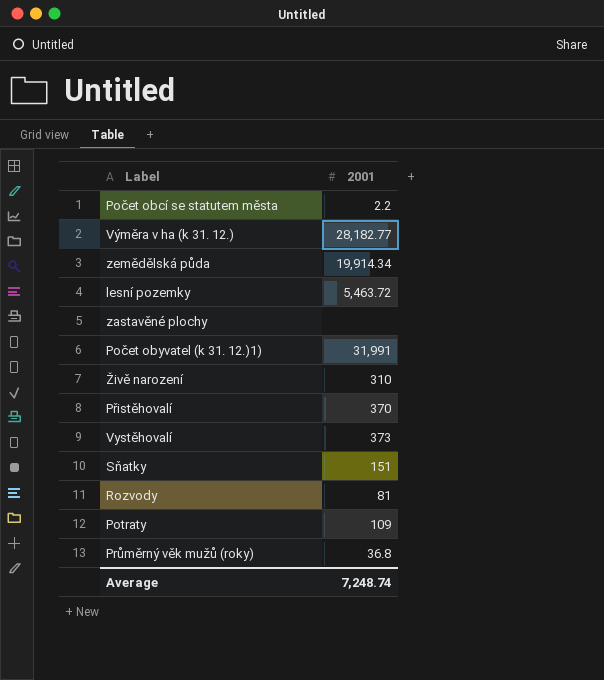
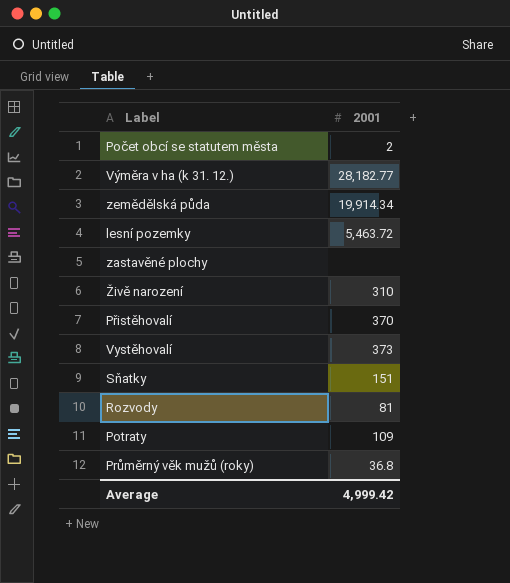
row Počet obyvatel (k 31. 12.)1): 31,991 -> none
Počet obcí se statutem města | 2001: 2.2 -> 2
Average | 2001: 7,248.74 -> 4,999.42

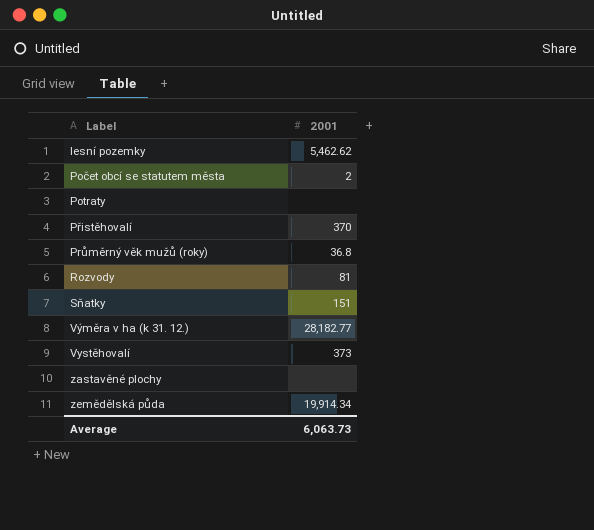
row order: none -> Label ascending
row Živě narození: 310 -> none
lesní pozemky | 2001: 5,463.72 -> 5,462.62
Potraty | 2001: 109 -> none
Average | 2001: 4,999.42 -> 6,063.73

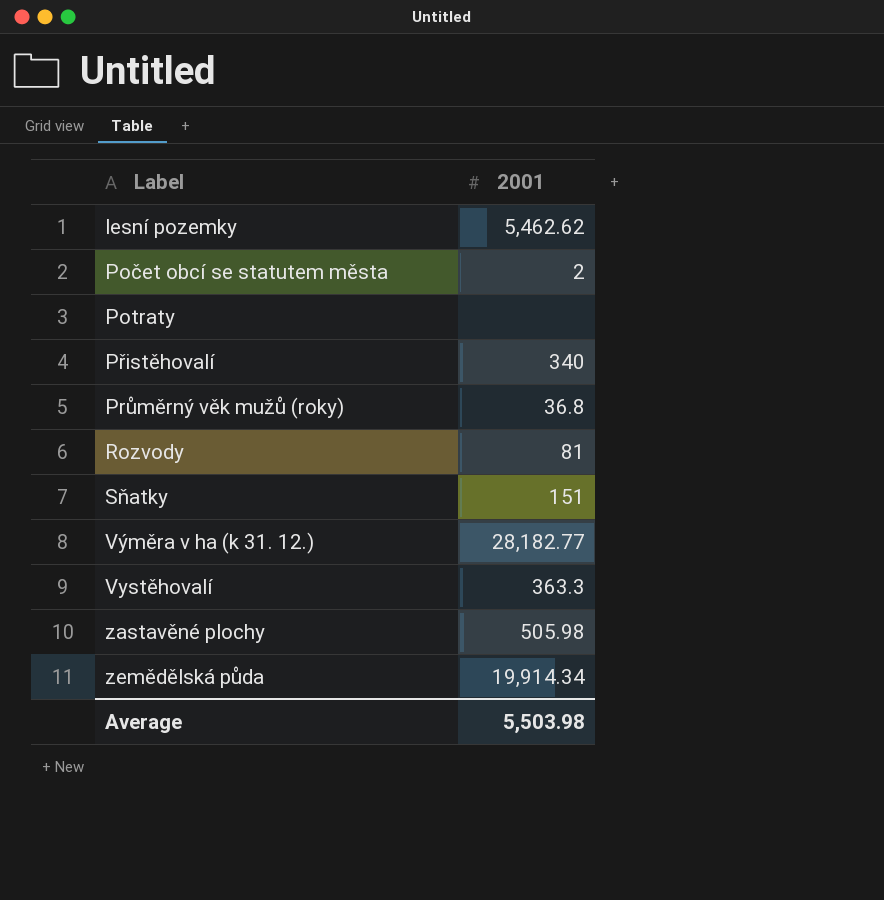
Přistěhovalí | 2001: 370 -> 340
Vystěhovalí | 2001: 373 -> 363.3
zastavěné plochy | 2001: none -> 505.98
Average | 2001: 6,063.73 -> 5,503.98

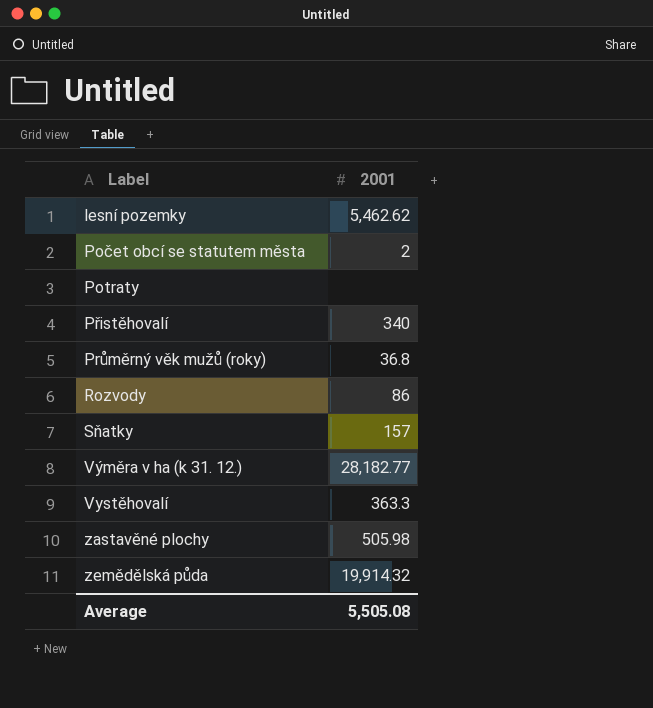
Rozvody | 2001: 81 -> 86
Sňatky | 2001: 151 -> 157
zemědělská půda | 2001: 19,914.34 -> 19,914.32
Average | 2001: 5,503.98 -> 5,505.08

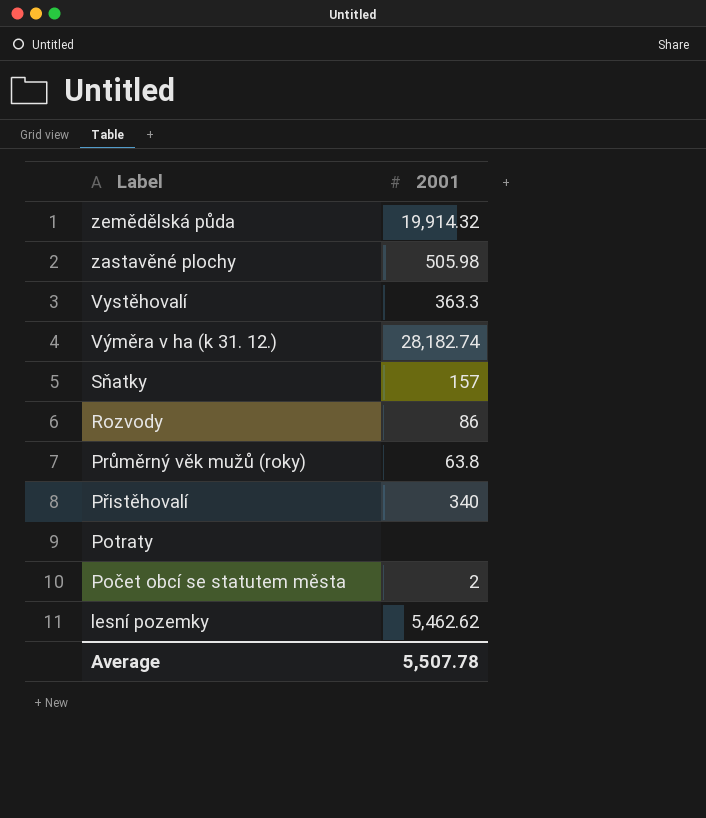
row order: Label ascending -> Label descending
Výměra v ha (k 31. 12.) | 2001: 28,182.77 -> 28,182.74
Průměrný věk mužů (roky) | 2001: 36.8 -> 63.8
Average | 2001: 5,505.08 -> 5,507.78

